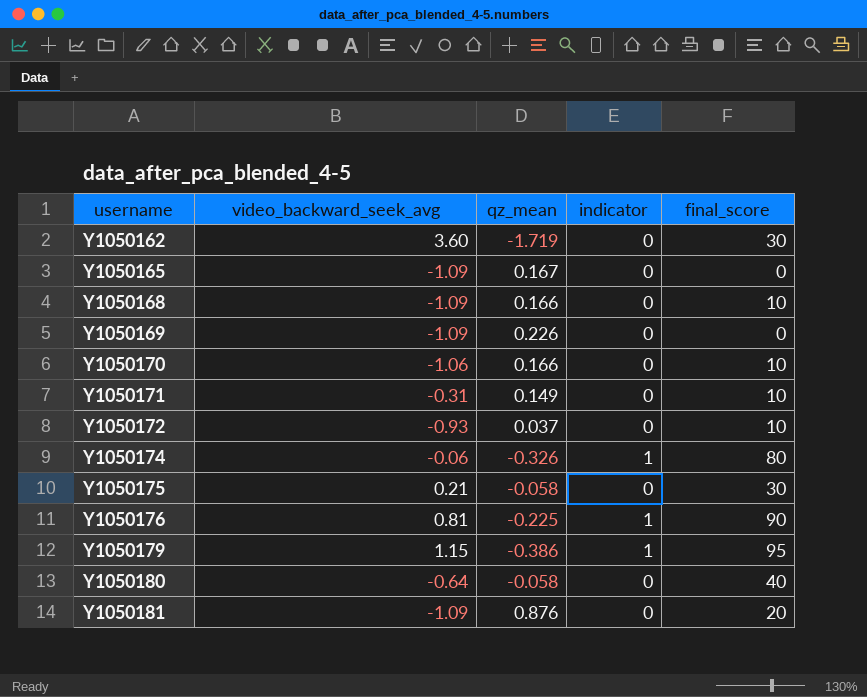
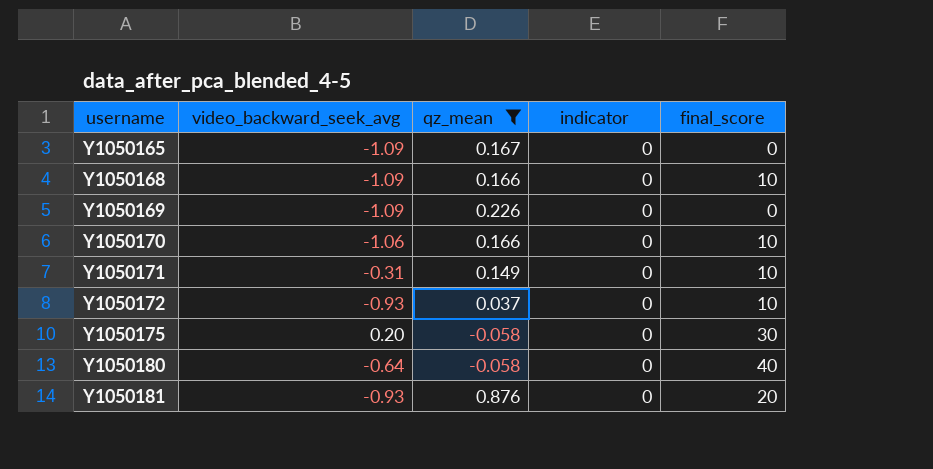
filter: none -> qz_mean >= -0.058
Y1050175 | video_backward_seek_avg: 0.21 -> 0.20
Y1050181 | video_backward_seek_avg: -1.09 -> -0.93

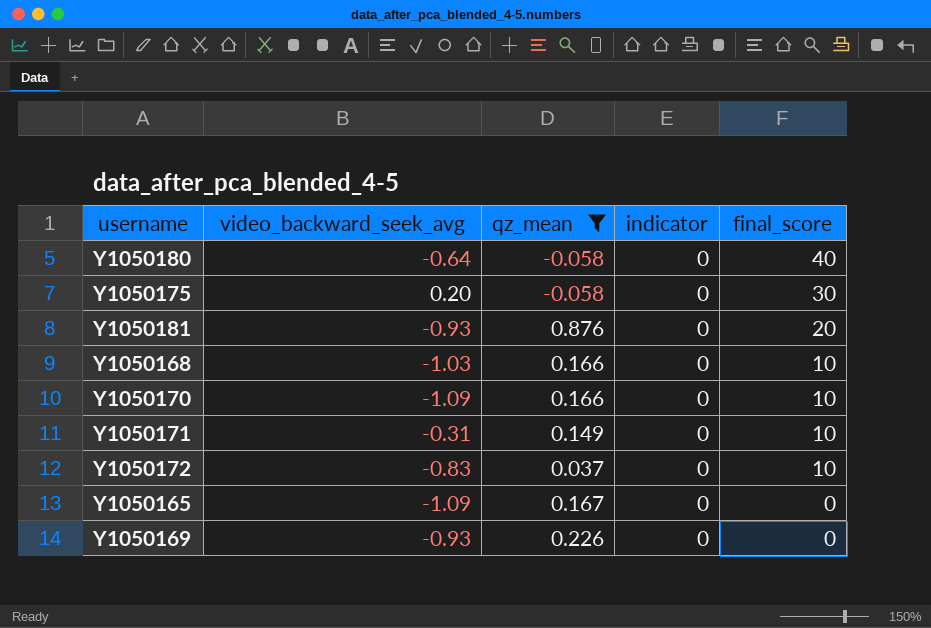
row order: username ascending -> final_score descending
Y1050168 | video_backward_seek_avg: -1.09 -> -1.03
Y1050170 | video_backward_seek_avg: -1.06 -> -1.09
Y1050172 | video_backward_seek_avg: -0.93 -> -0.83
Y1050169 | video_backward_seek_avg: -1.09 -> -0.93

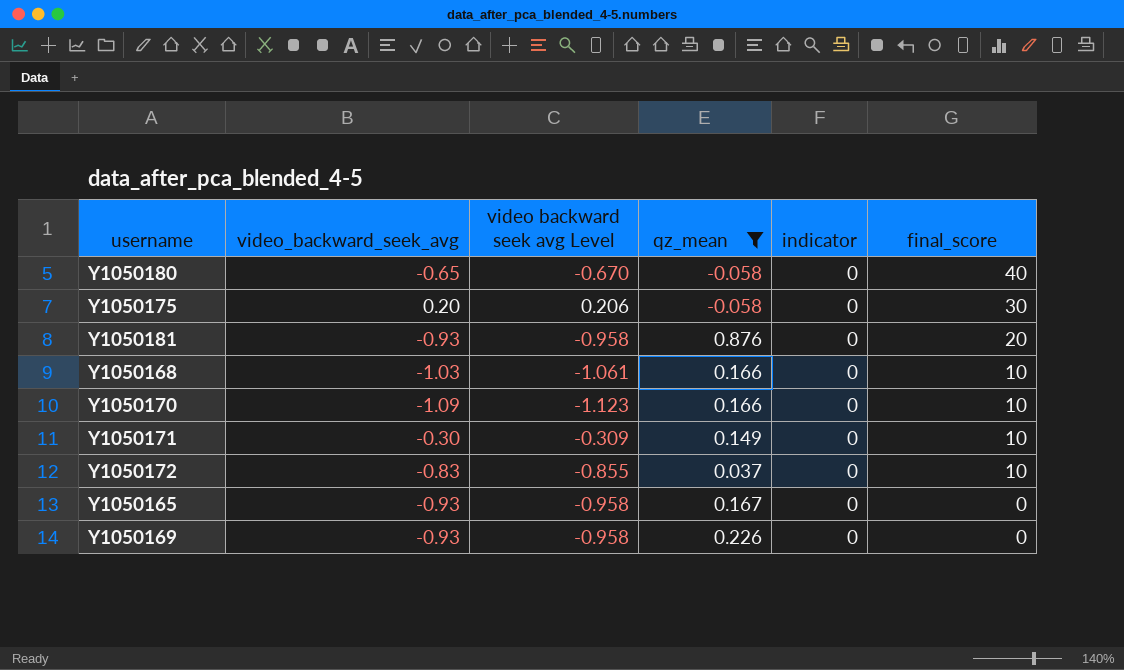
column video backward seek avg Level | formula: none -> [video_backward_seek_avg] * 1.03
Y1050180 | video_backward_seek_avg: -0.64 -> -0.65
Y1050171 | video_backward_seek_avg: -0.31 -> -0.30
Y1050165 | video_backward_seek_avg: -1.09 -> -0.93

